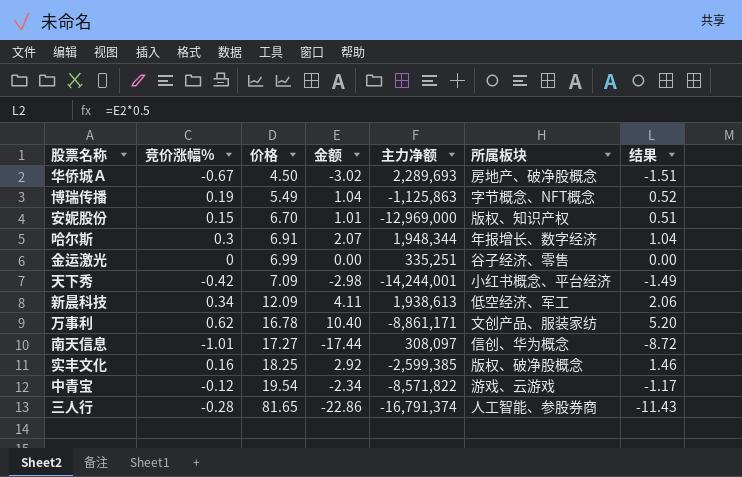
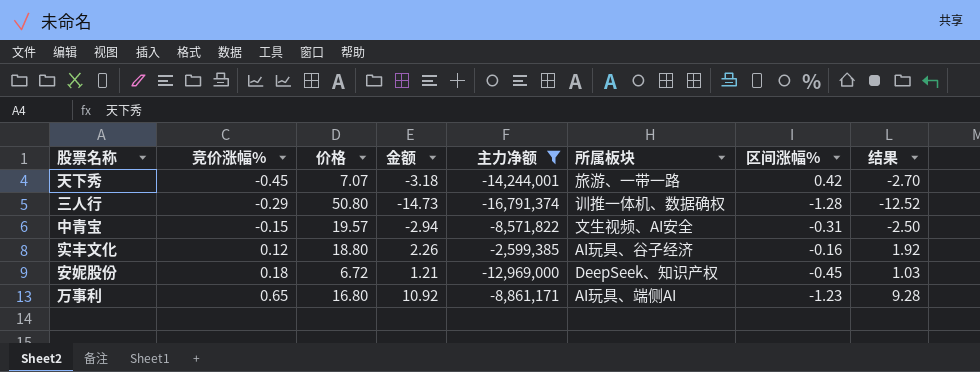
filter: none -> 主力净额 <= -2,599,385
row order: 价格 ascending -> 竞价涨幅% ascending
column 区间涨幅% | position: none -> 7
column 结果 | formula: [金额] * 0.5 -> [金额] * 0.85
天下秀 | 竞价涨幅%: -0.42 -> -0.45
天下秀 | 价格: 7.09 -> 7.07
天下秀 | 金额: -2.98 -> -3.18
天下秀 | 所属板块: 小红书概念、平台经济 -> 旅游、一带一路
三人行 | 竞价涨幅%: -0.28 -> -0.29
三人行 | 价格: 81.65 -> 50.80
三人行 | 金额: -22.86 -> -14.73
三人行 | 所属板块: 人工智能、参股券商 -> 训推一体机、数据确权
中青宝 | 竞价涨幅%: -0.12 -> -0.15
中青宝 | 价格: 19.54 -> 19.57
中青宝 | 金额: -2.34 -> -2.94
中青宝 | 所属板块: 游戏、云游戏 -> 文生视频、AI安全
实丰文化 | 竞价涨幅%: 0.16 -> 0.12
实丰文化 | 价格: 18.25 -> 18.80
实丰文化 | 金额: 2.92 -> 2.26
实丰文化 | 所属板块: 版权、破净股概念 -> AI玩具、谷子经济
安妮股份 | 竞价涨幅%: 0.15 -> 0.18
安妮股份 | 价格: 6.70 -> 6.72
安妮股份 | 金额: 1.01 -> 1.21
安妮股份 | 所属板块: 版权、知识产权 -> DeepSeek、知识产权
万事利 | 竞价涨幅%: 0.62 -> 0.65
万事利 | 价格: 16.78 -> 16.80
万事利 | 金额: 10.40 -> 10.92
万事利 | 所属板块: 文创产品、服装家纺 -> AI玩具、端侧AI

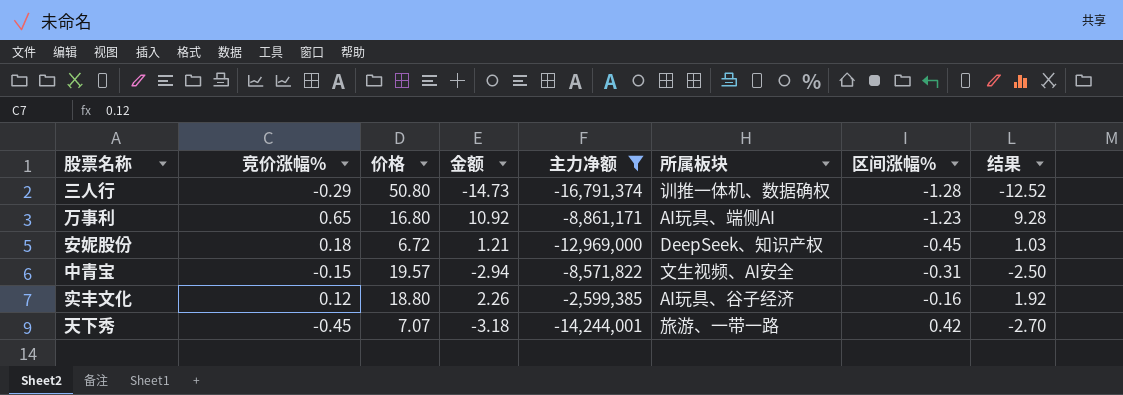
row order: 竞价涨幅% ascending -> 区间涨幅% ascending

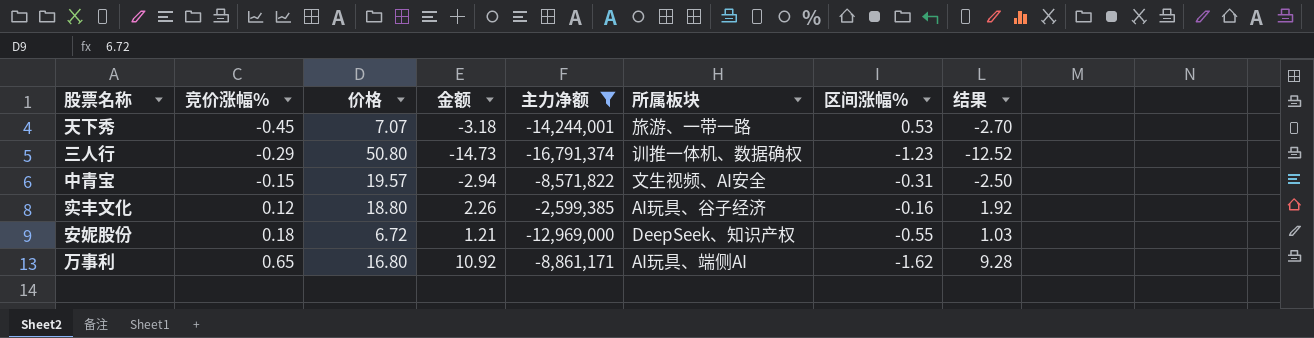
row order: 区间涨幅% ascending -> 竞价涨幅% ascending
天下秀 | 区间涨幅%: 0.42 -> 0.53
三人行 | 区间涨幅%: -1.28 -> -1.23
安妮股份 | 区间涨幅%: -0.45 -> -0.55
万事利 | 区间涨幅%: -1.23 -> -1.62

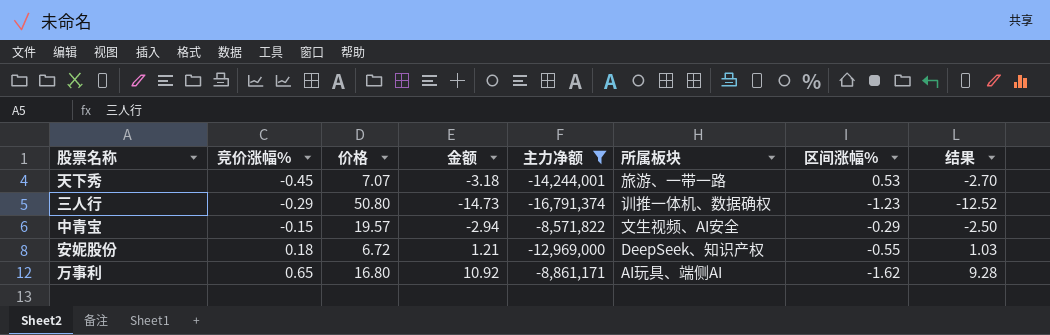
row 实丰文化: 0.12 | 18.80 | 2.26 | -2,599,385 | AI玩具、谷子经济 | -0.16 | 1.92 -> none
中青宝 | 区间涨幅%: -0.31 -> -0.29

